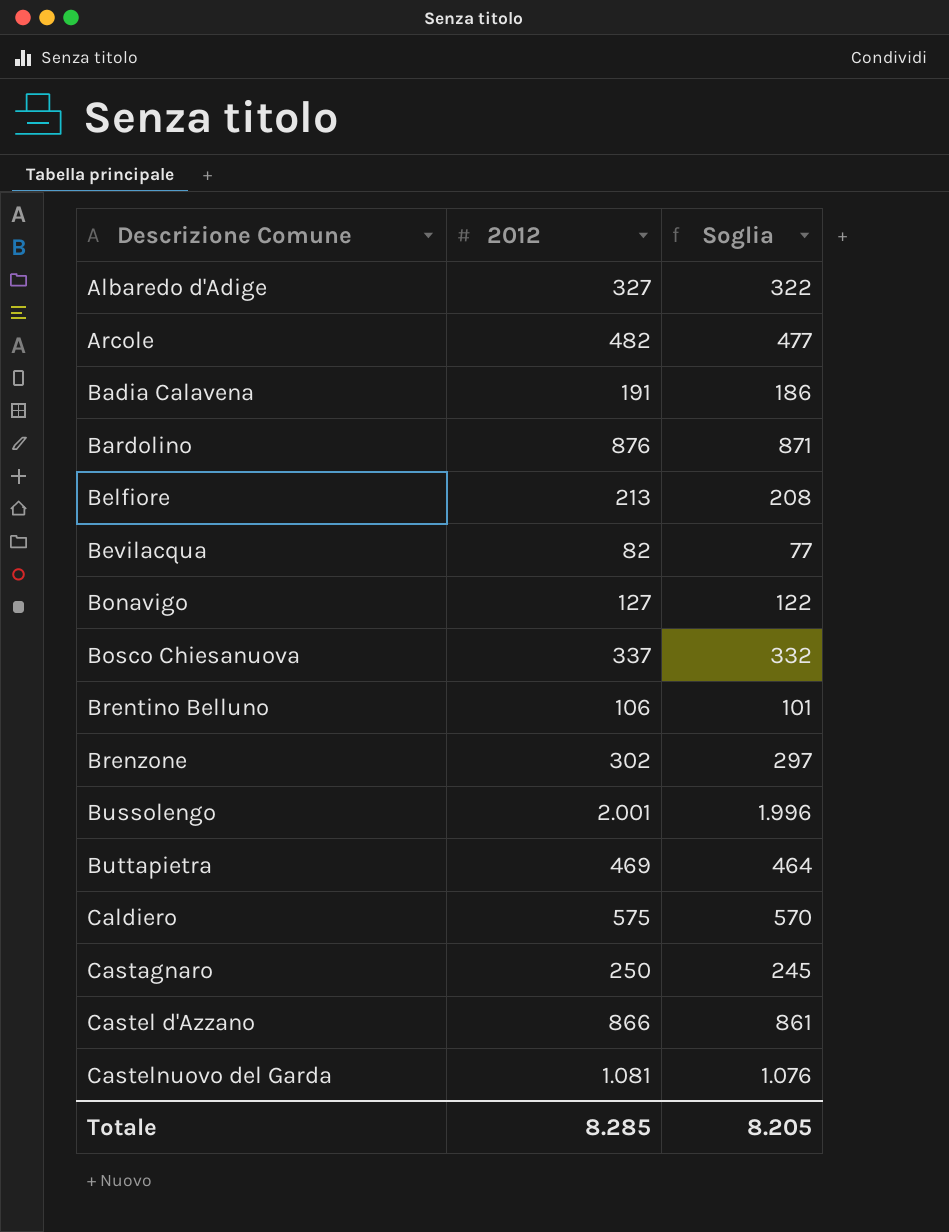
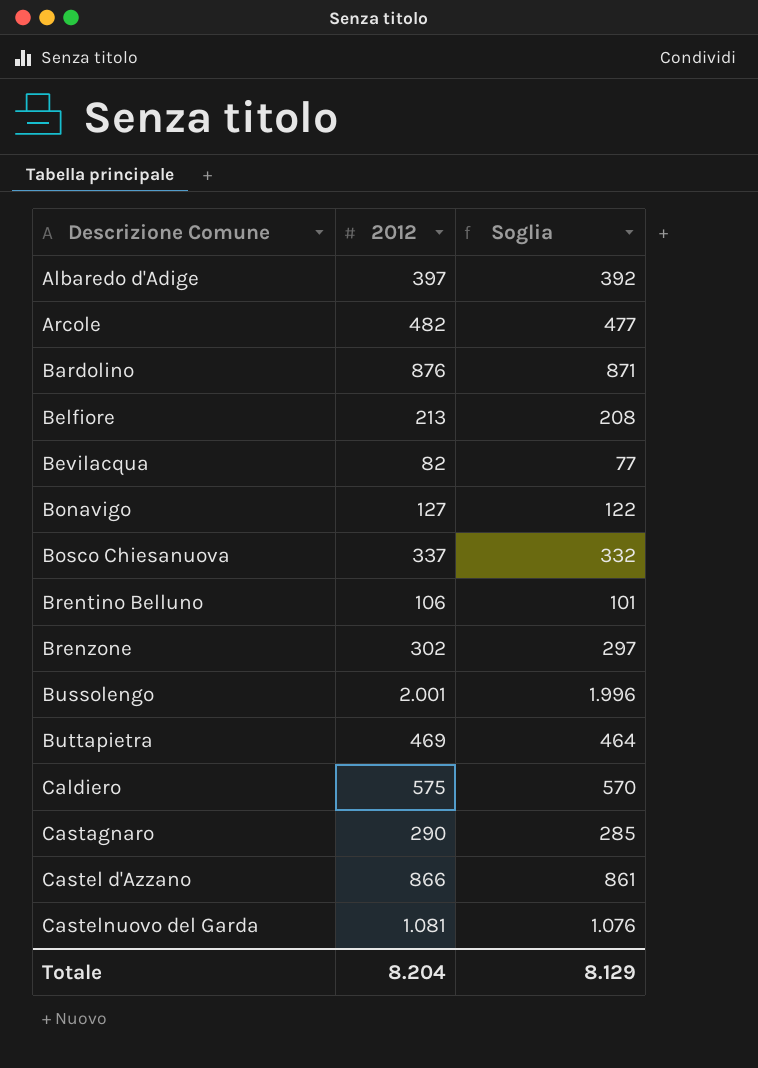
row Badia Calavena: 191 | 186 -> none
Albaredo d'Adige | 2012: 327 -> 397
Albaredo d'Adige | Soglia: 322 -> 392
Castagnaro | 2012: 250 -> 290
Castagnaro | Soglia: 245 -> 285
Totale | 2012: 8.285 -> 8.204
Totale | Soglia: 8.205 -> 8.129

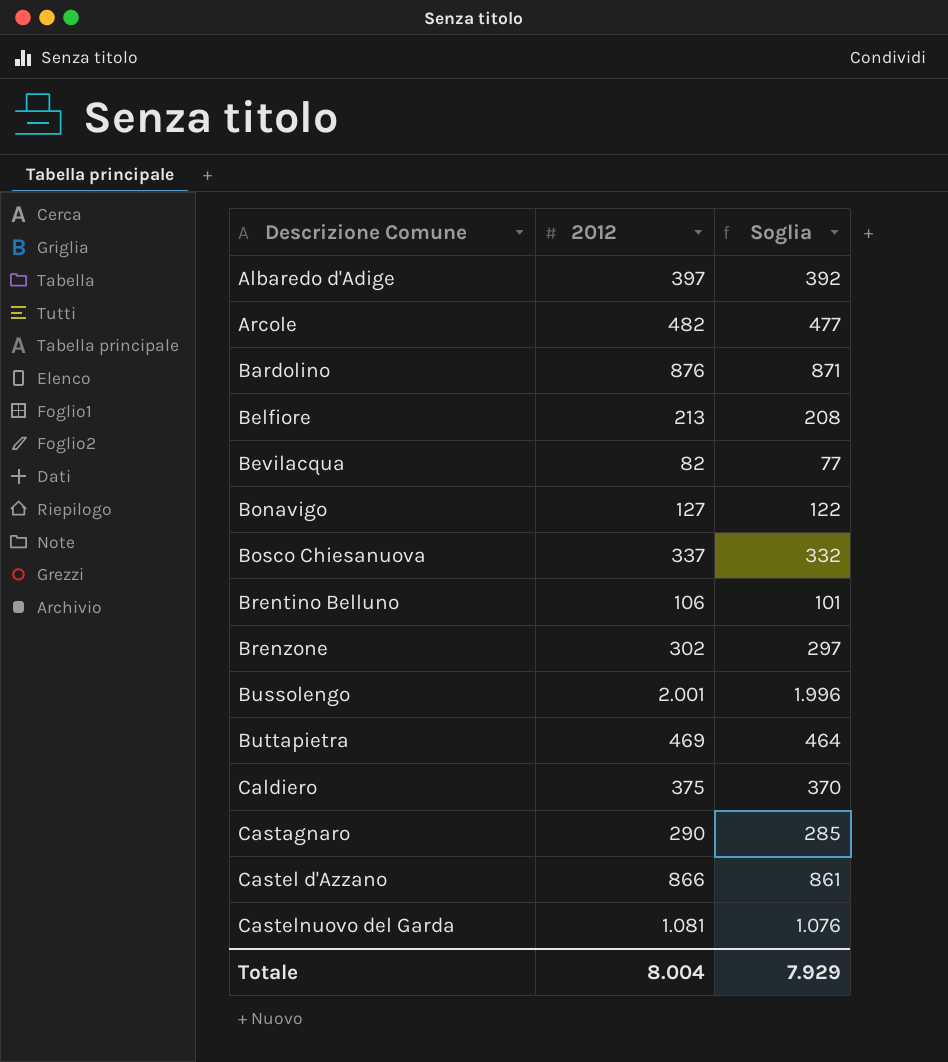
Caldiero | 2012: 575 -> 375
Caldiero | Soglia: 570 -> 370
Totale | 2012: 8.204 -> 8.004
Totale | Soglia: 8.129 -> 7.929

